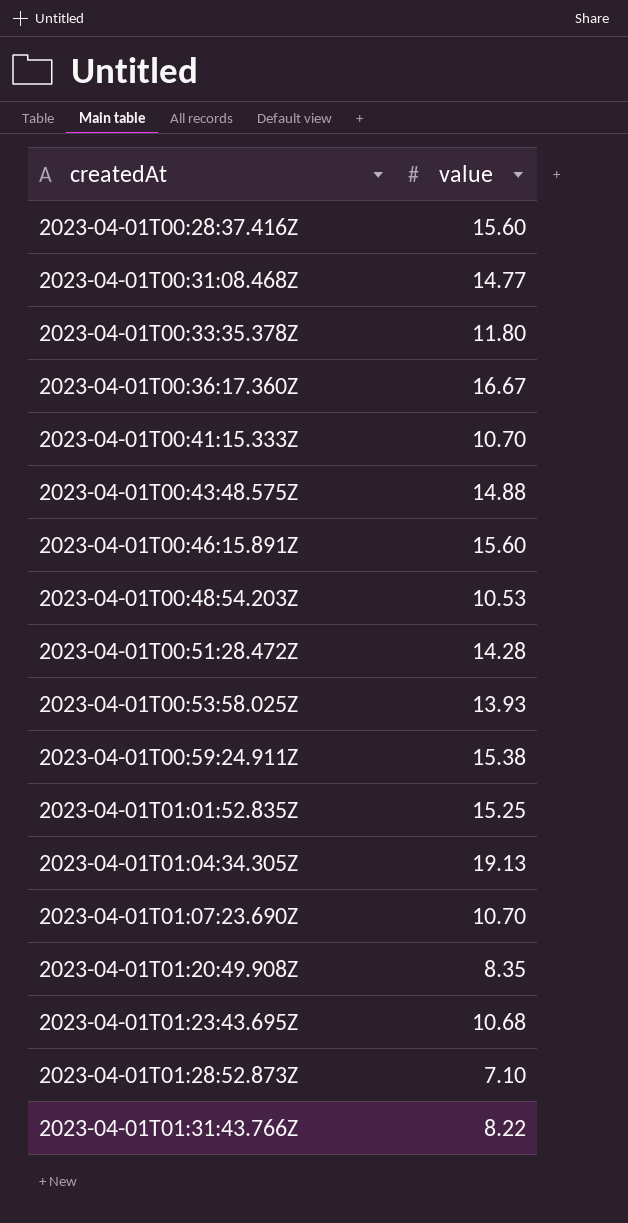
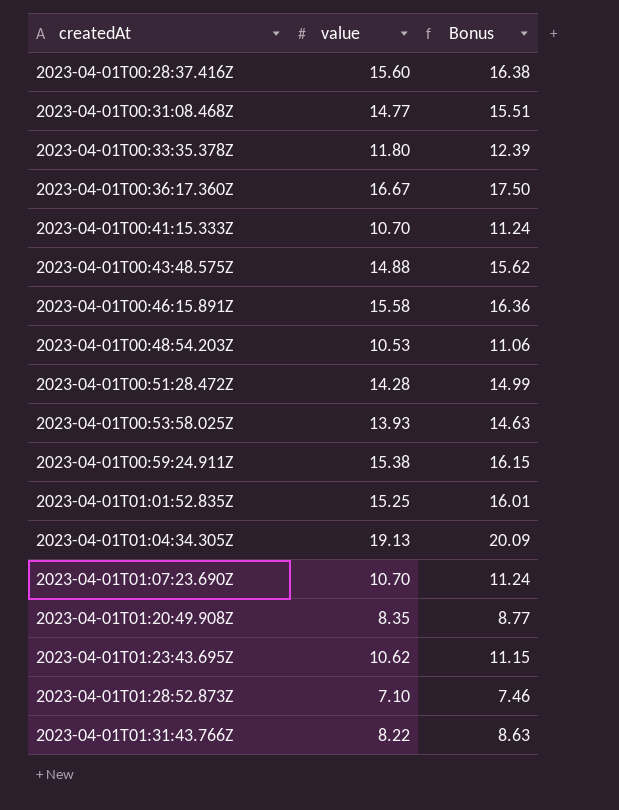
column Bonus | formula: none -> [value] * 1.05
2023-04-01T00:46:15.891Z | value: 15.60 -> 15.58
2023-04-01T01:23:43.695Z | value: 10.68 -> 10.62

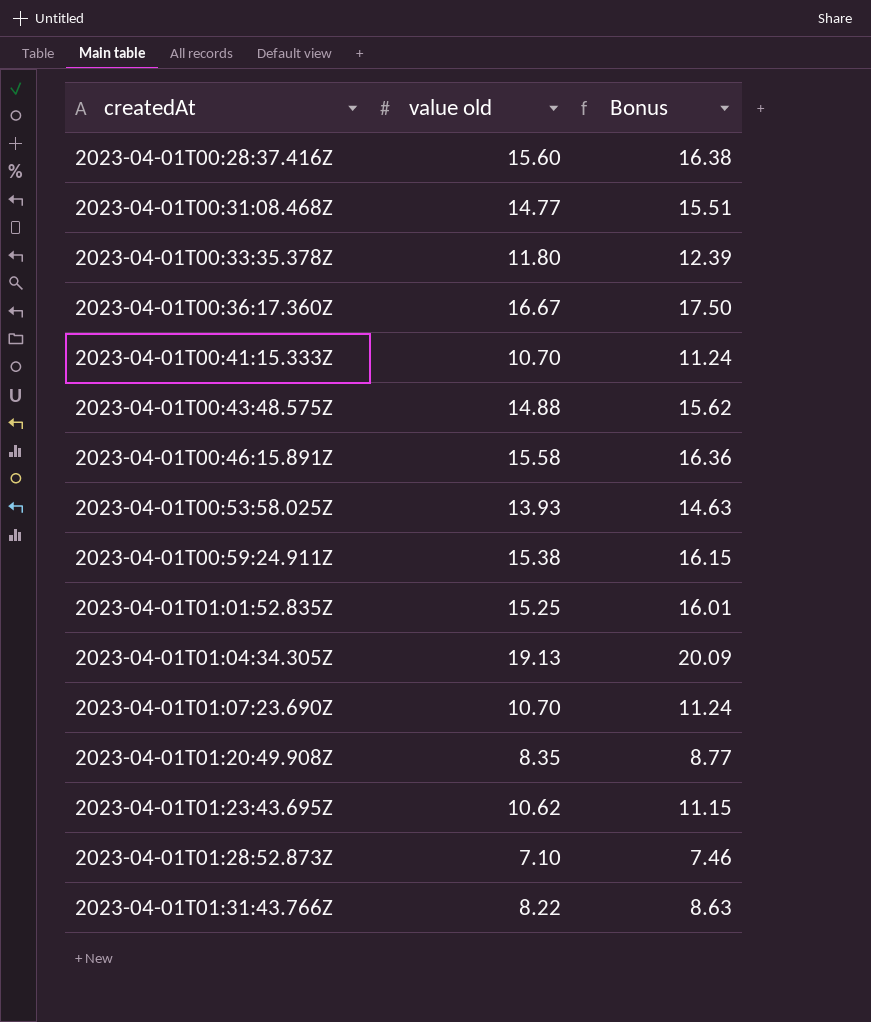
column name: value -> value old
row 2023-04-01T00:48:54.203Z: 10.53 | 11.06 -> none
row 2023-04-01T00:51:28.472Z: 14.28 | 14.99 -> none

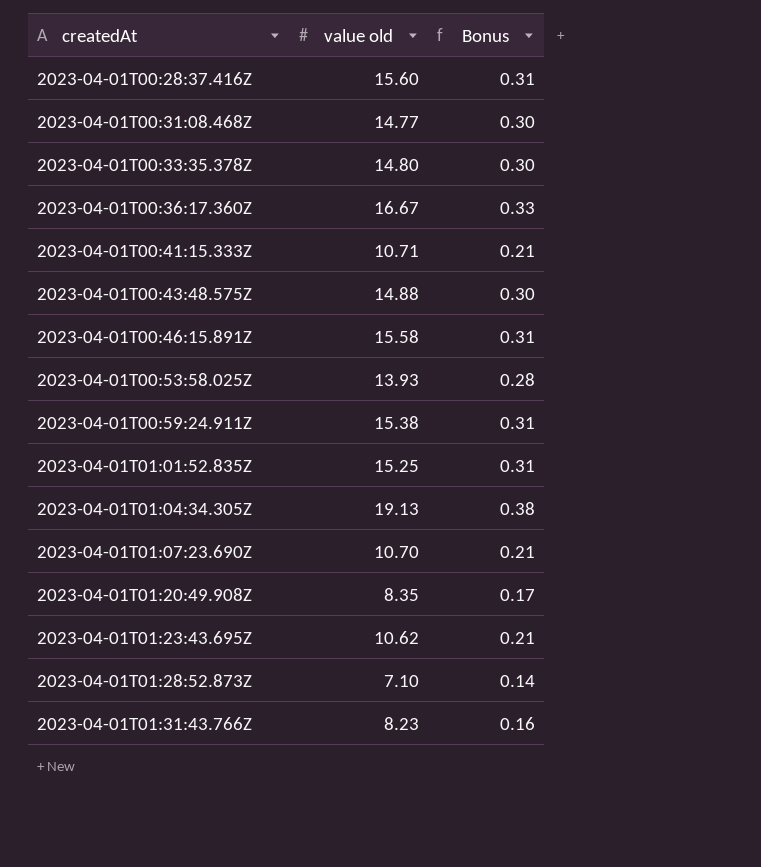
column Bonus | formula: [value old] * 1.05 -> [value old] * 0.02
2023-04-01T00:33:35.378Z | value old: 11.80 -> 14.80
2023-04-01T00:41:15.333Z | value old: 10.70 -> 10.71
2023-04-01T01:31:43.766Z | value old: 8.22 -> 8.23

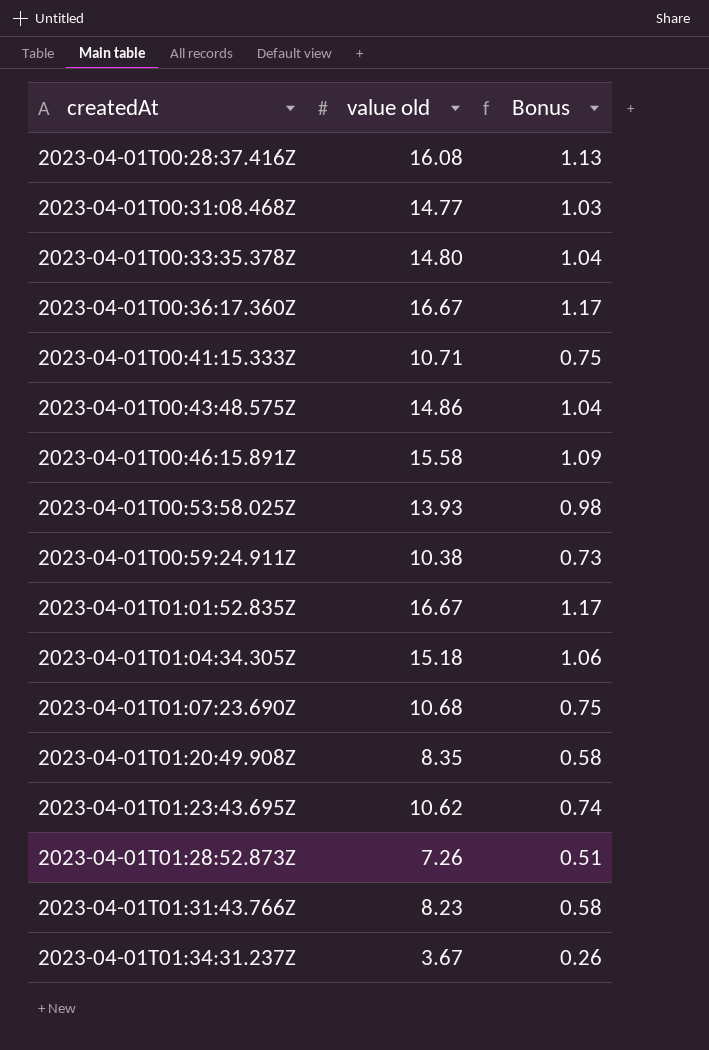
column Bonus | formula: [value old] * 0.02 -> [value old] * 0.07
2023-04-01T00:28:37.416Z | value old: 15.60 -> 16.08
2023-04-01T00:43:48.575Z | value old: 14.88 -> 14.86
2023-04-01T00:59:24.911Z | value old: 15.38 -> 10.38
2023-04-01T01:01:52.835Z | value old: 15.25 -> 16.67
2023-04-01T01:04:34.305Z | value old: 19.13 -> 15.18
2023-04-01T01:07:23.690Z | value old: 10.70 -> 10.68
2023-04-01T01:28:52.873Z | value old: 7.10 -> 7.26
row 2023-04-01T01:34:31.237Z: none -> 3.67 | 0.26

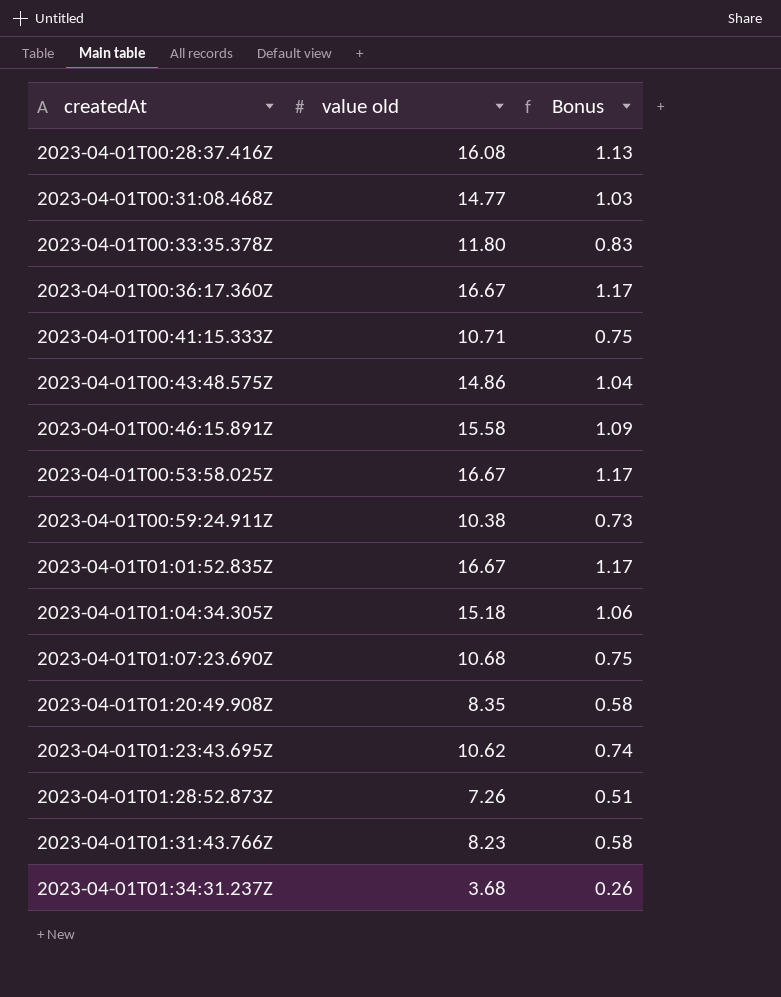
2023-04-01T00:33:35.378Z | value old: 14.80 -> 11.80
2023-04-01T00:33:35.378Z | Bonus: 1.04 -> 0.83
2023-04-01T00:53:58.025Z | value old: 13.93 -> 16.67
2023-04-01T00:53:58.025Z | Bonus: 0.98 -> 1.17
2023-04-01T01:34:31.237Z | value old: 3.67 -> 3.68

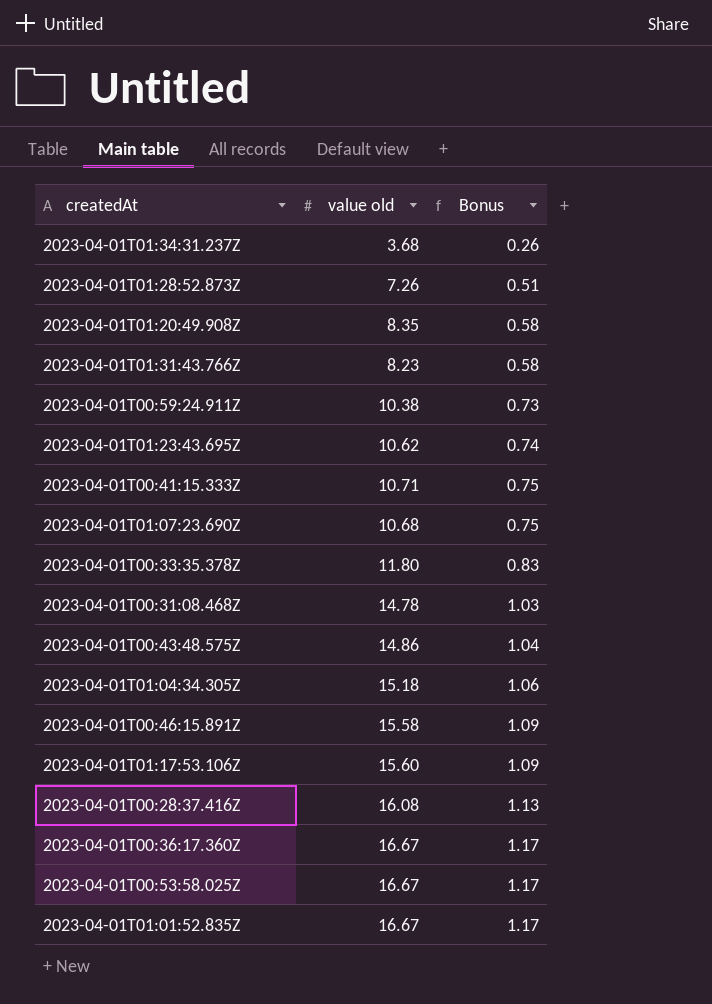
row order: createdAt ascending -> Bonus ascending
2023-04-01T00:31:08.468Z | value old: 14.77 -> 14.78
row 2023-04-01T01:17:53.106Z: none -> 15.60 | 1.09

